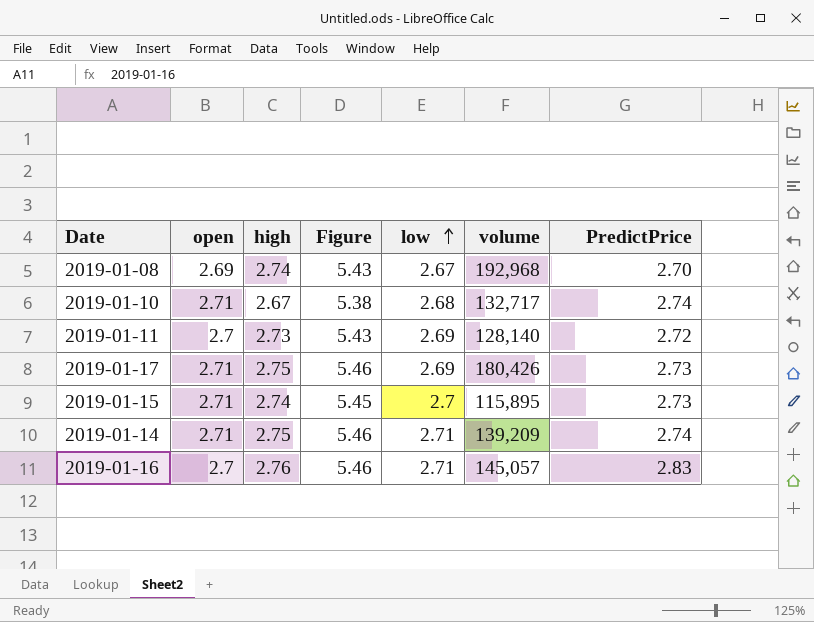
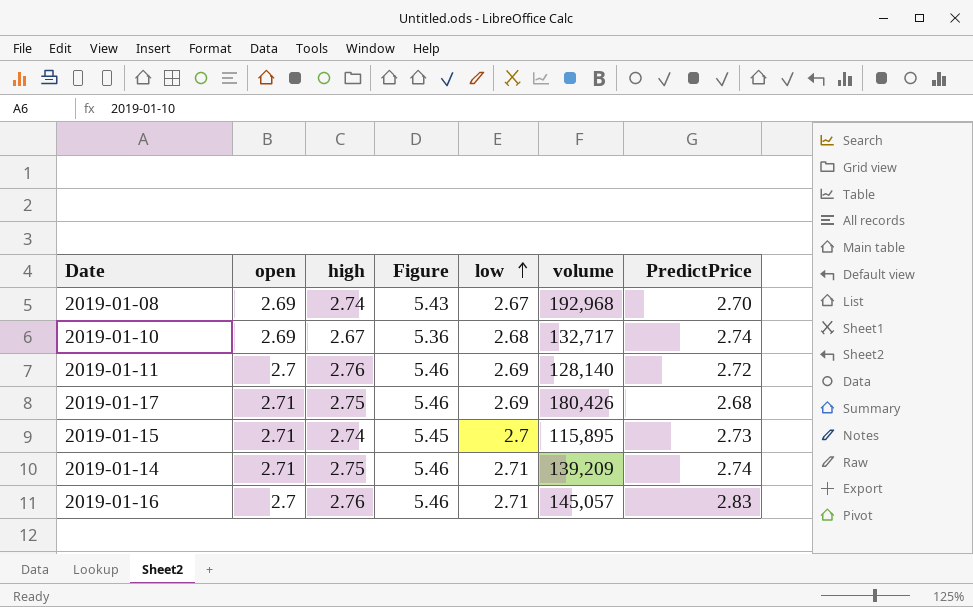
2019-01-10 | open: 2.71 -> 2.69
2019-01-10 | Figure: 5.38 -> 5.36
2019-01-11 | high: 2.73 -> 2.76
2019-01-11 | Figure: 5.43 -> 5.46
2019-01-17 | PredictPrice: 2.73 -> 2.68

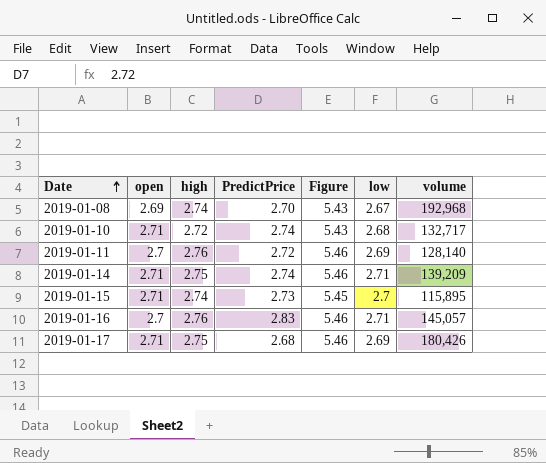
row order: low ascending -> Date ascending
column PredictPrice | position: 7 -> 4
2019-01-10 | open: 2.69 -> 2.71
2019-01-10 | high: 2.67 -> 2.72
2019-01-10 | Figure: 5.36 -> 5.43

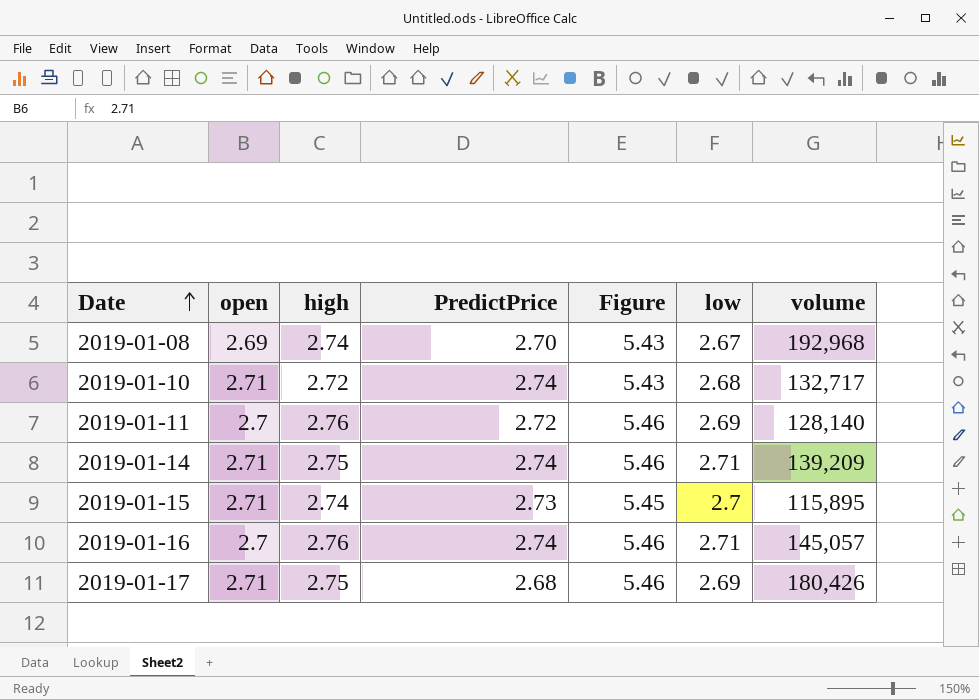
2019-01-16 | PredictPrice: 2.83 -> 2.74

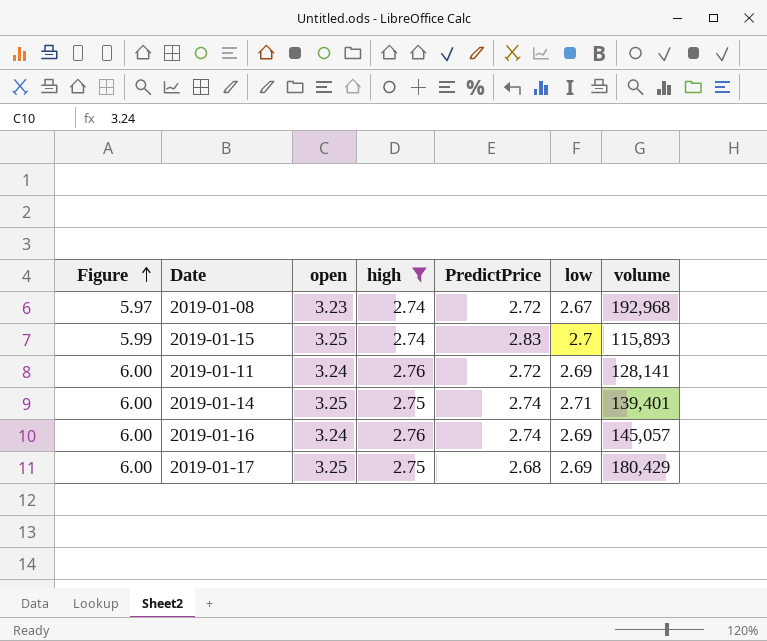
filter: none -> high != 2.72
row order: Date ascending -> Figure ascending
column Figure | position: 5 -> 1
2019-01-08 | Figure: 5.43 -> 5.97
2019-01-08 | open: 2.69 -> 3.23
2019-01-08 | PredictPrice: 2.70 -> 2.72
2019-01-15 | Figure: 5.45 -> 5.99
2019-01-15 | open: 2.71 -> 3.25
2019-01-15 | PredictPrice: 2.73 -> 2.83
2019-01-15 | volume: 115,895 -> 115,893
2019-01-11 | Figure: 5.46 -> 6.00
2019-01-11 | open: 2.7 -> 3.24
2019-01-11 | volume: 128,140 -> 128,141
2019-01-14 | Figure: 5.46 -> 6.00
2019-01-14 | open: 2.71 -> 3.25
2019-01-14 | volume: 139,209 -> 139,401
2019-01-16 | Figure: 5.46 -> 6.00
2019-01-16 | open: 2.7 -> 3.24
2019-01-16 | low: 2.71 -> 2.69
2019-01-17 | Figure: 5.46 -> 6.00
2019-01-17 | open: 2.71 -> 3.25
2019-01-17 | volume: 180,426 -> 180,429

